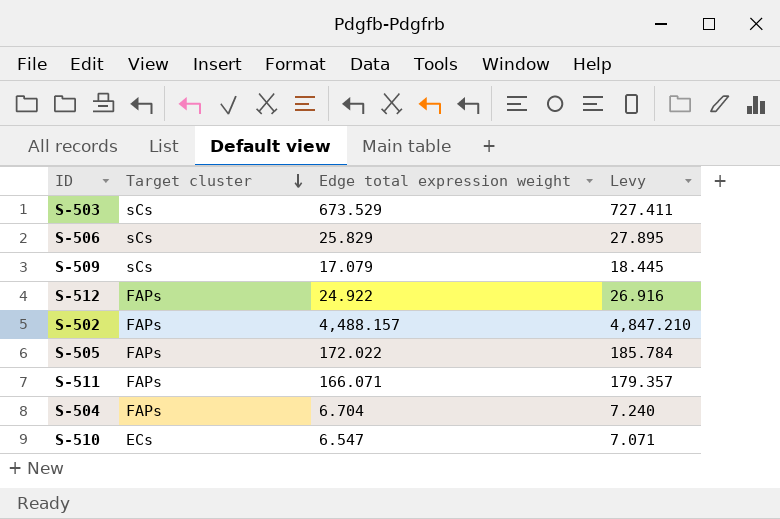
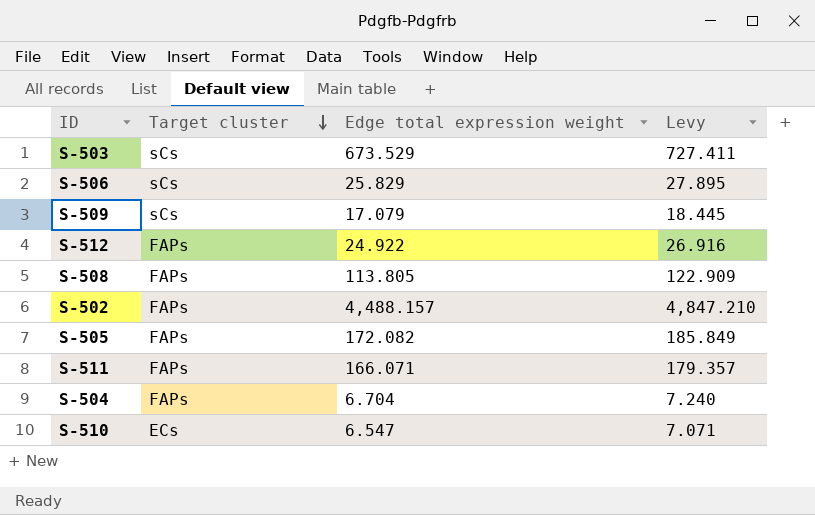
row S-508: none -> FAPs | 113.805 | 122.909
S-505 | Edge total expression weight: 172.022 -> 172.082
S-505 | Levy: 185.784 -> 185.849

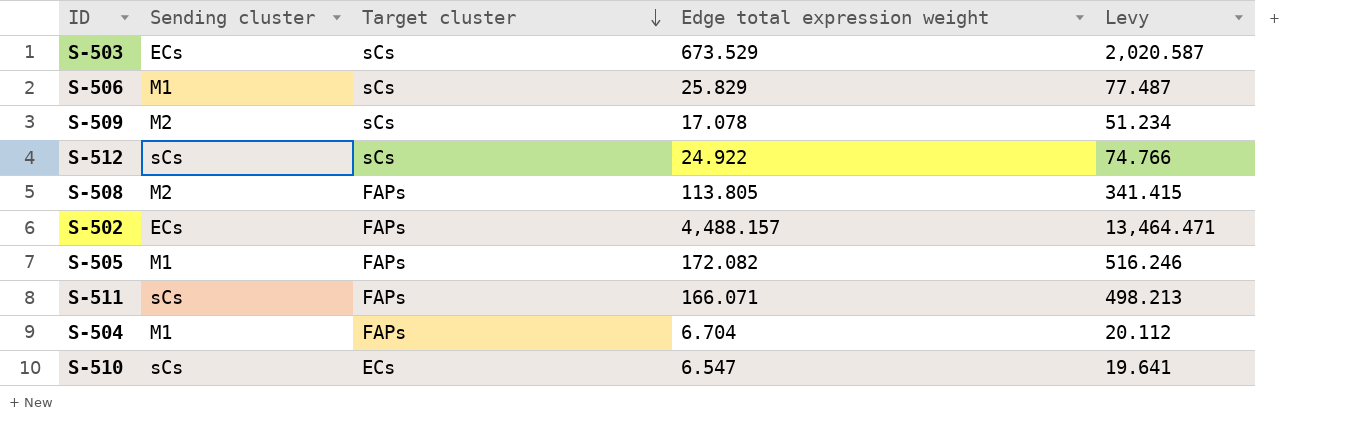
column Sending cluster | position: none -> 2
column Levy | formula: [Edge total expression weight] * 1.08 -> [Edge total expression weight] * 3
S-509 | Edge total expression weight: 17.079 -> 17.078
S-512 | Target cluster: FAPs -> sCs

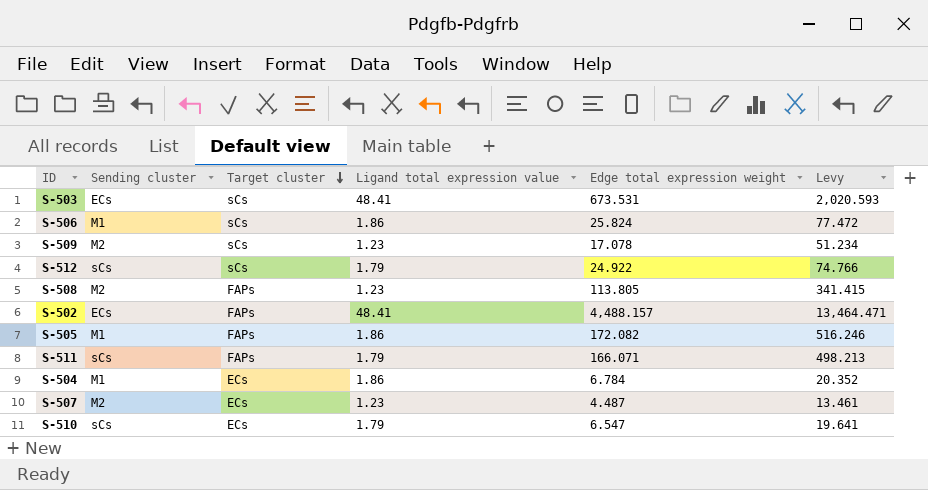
column Ligand total expression value | position: none -> 4
S-503 | Edge total expression weight: 673.529 -> 673.531
S-503 | Levy: 2,020.587 -> 2,020.593
S-506 | Edge total expression weight: 25.829 -> 25.824
S-506 | Levy: 77.487 -> 77.472
S-504 | Target cluster: FAPs -> ECs
S-504 | Edge total expression weight: 6.704 -> 6.784
S-504 | Levy: 20.112 -> 20.352
row S-507: none -> M2 | ECs | 1.23 | 4.487 | 13.461

